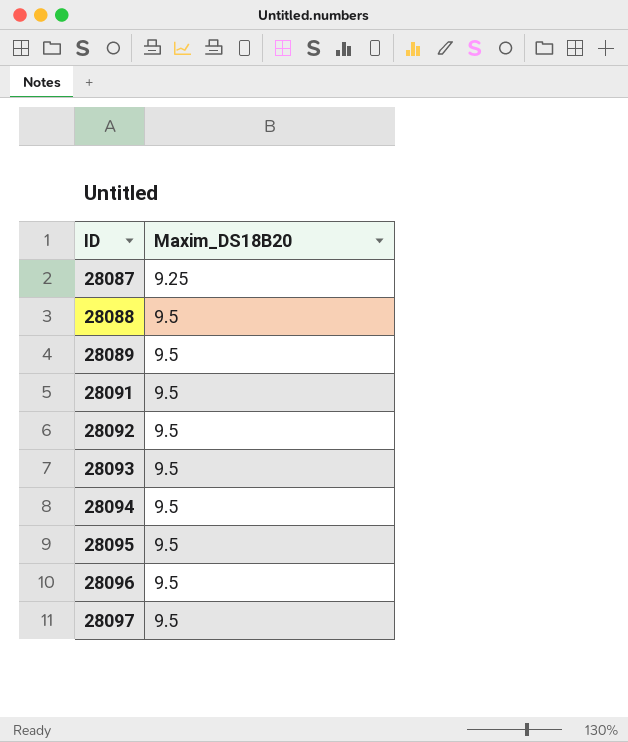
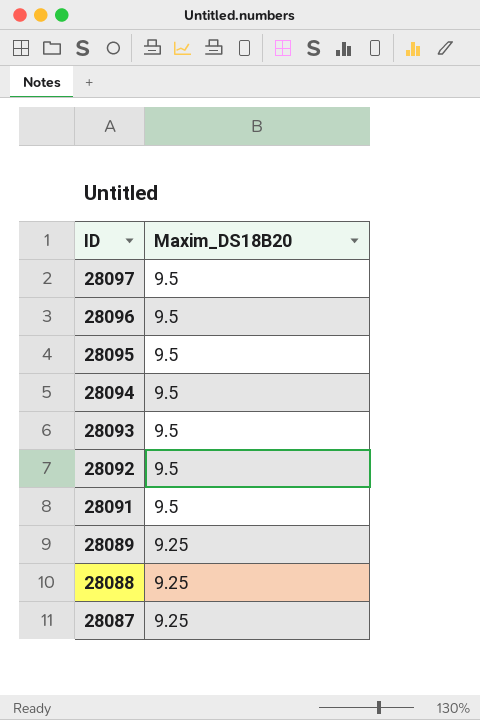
row order: ID ascending -> ID descending
28089 | Maxim_DS18B20: 9.5 -> 9.25
28088 | Maxim_DS18B20: 9.5 -> 9.25

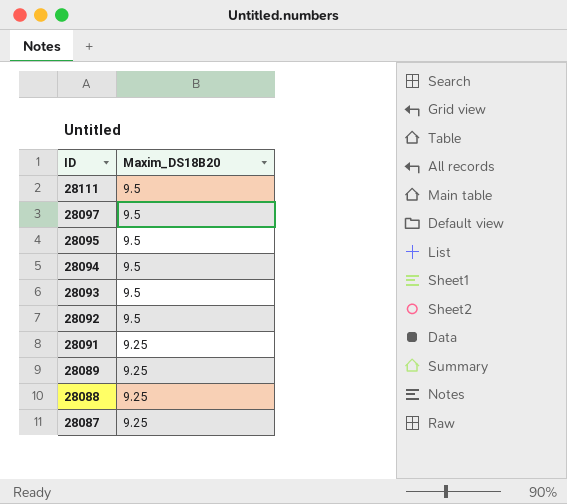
row 28096: 9.5 -> none
row 28111: none -> 9.5
28091 | Maxim_DS18B20: 9.5 -> 9.25

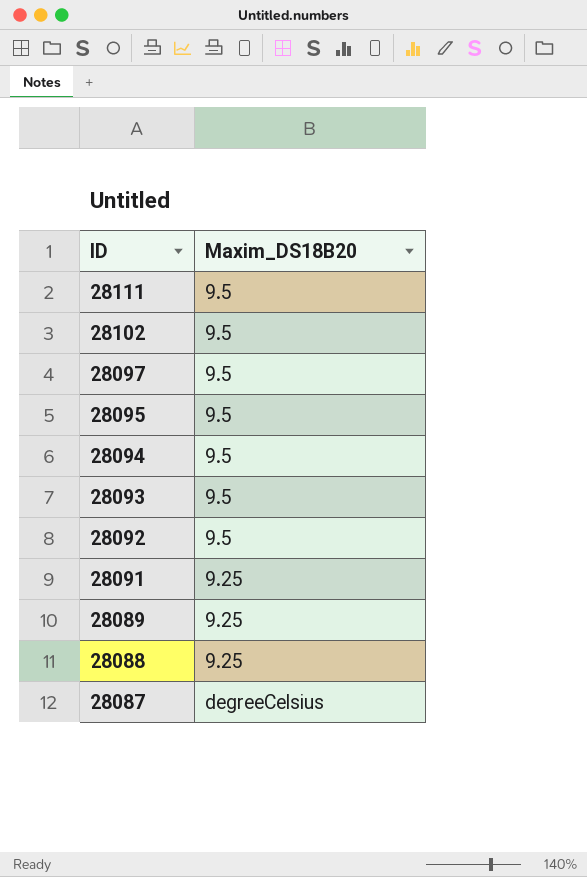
row 28102: none -> 9.5
28087 | Maxim_DS18B20: 9.25 -> degreeCelsius

